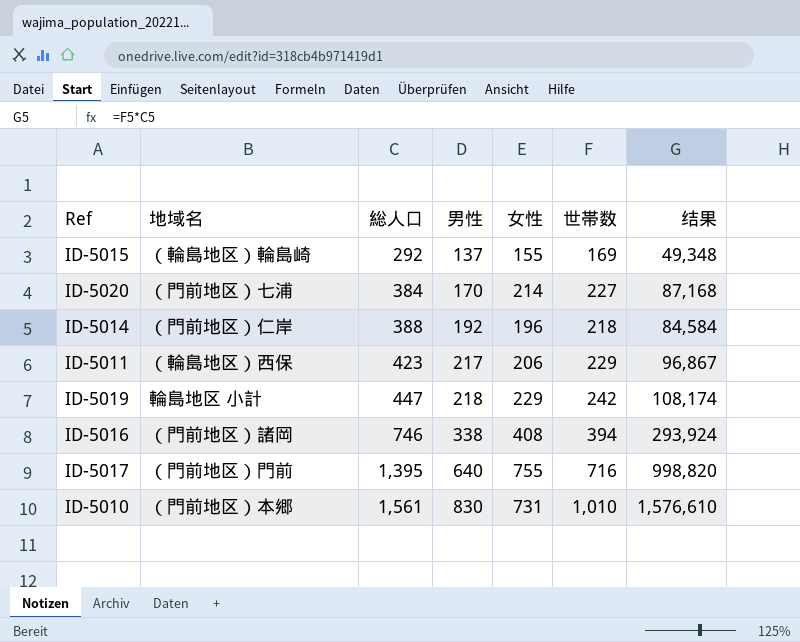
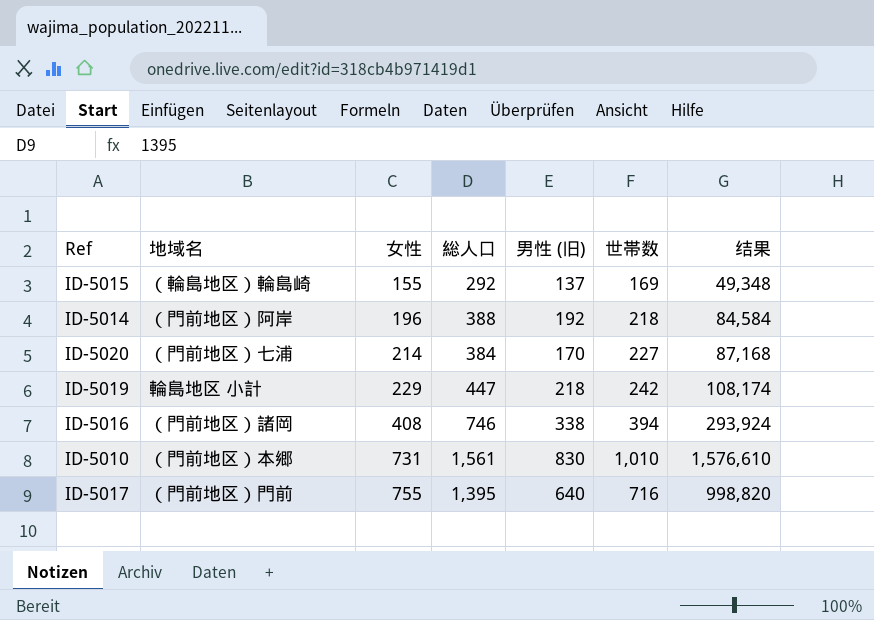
row order: 総人口 ascending -> 女性 ascending
column 女性 | position: 5 -> 3
column name: 男性 -> 男性 (旧)
row ID-5011: （輪島地区）西保 | 423 | 217 | 206 | 229 | 96,867 -> none
ID-5014 | 地域名: （門前地区）仁岸 -> （門前地区）阿岸

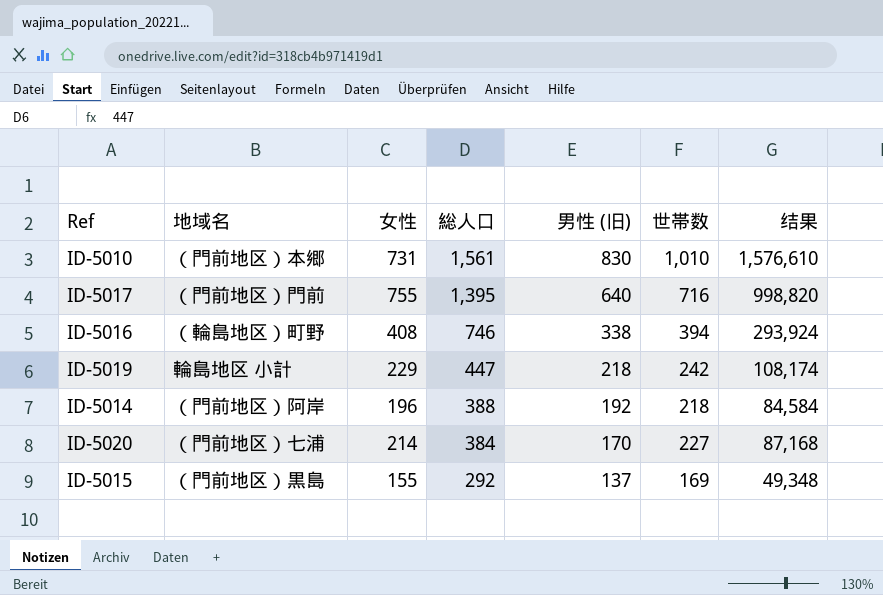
row order: 女性 ascending -> 総人口 descending
ID-5016 | 地域名: （門前地区）諸岡 -> （輪島地区）町野
ID-5015 | 地域名: （輪島地区）輪島崎 -> （門前地区）黒島

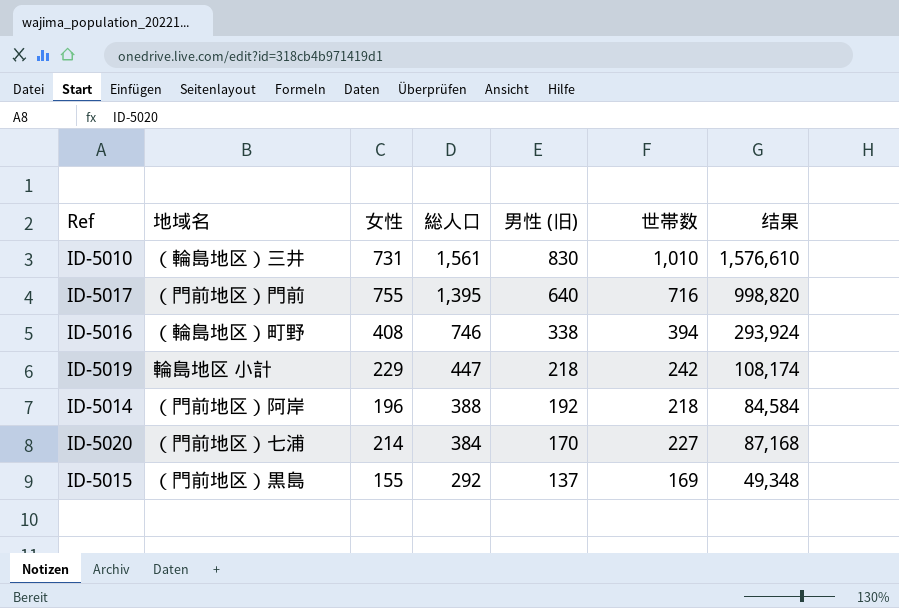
ID-5010 | 地域名: （門前地区）本郷 -> （輪島地区）三井

